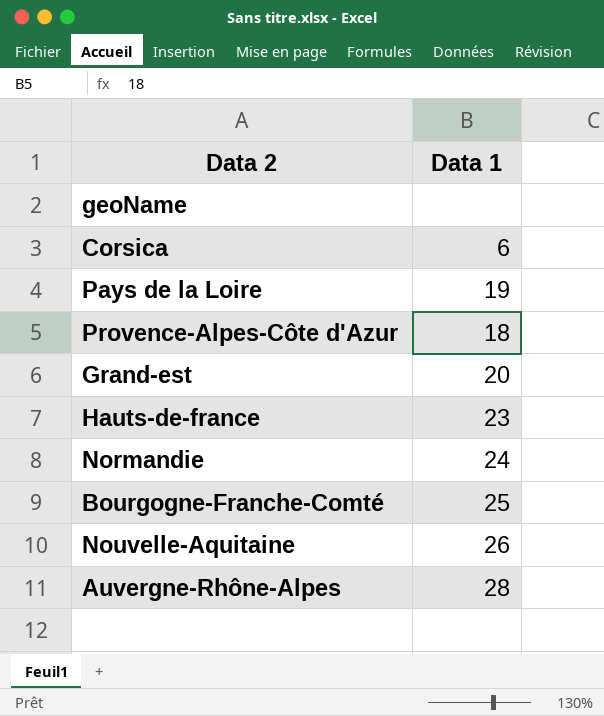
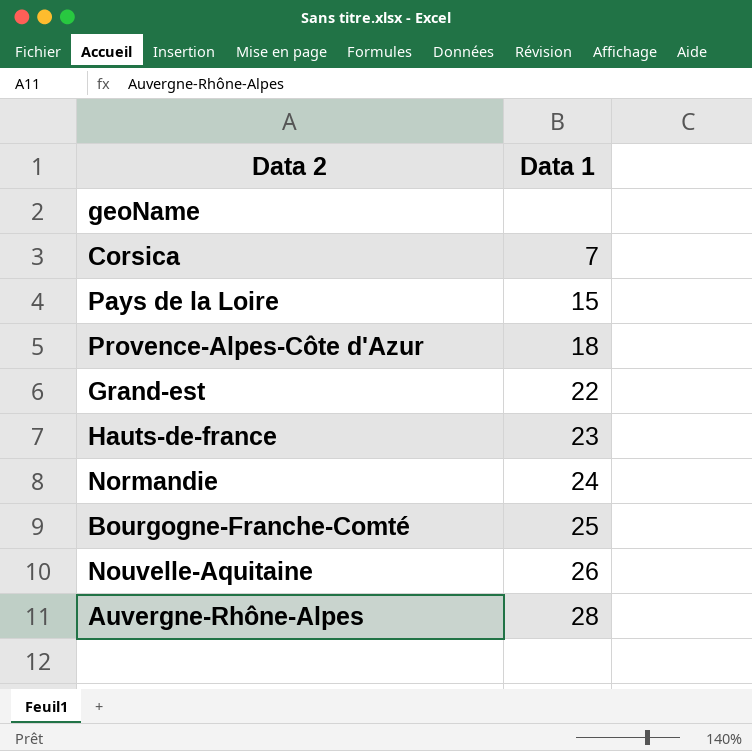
Corsica | Data 1: 6 -> 7
Pays de la Loire | Data 1: 19 -> 15
Grand-est | Data 1: 20 -> 22

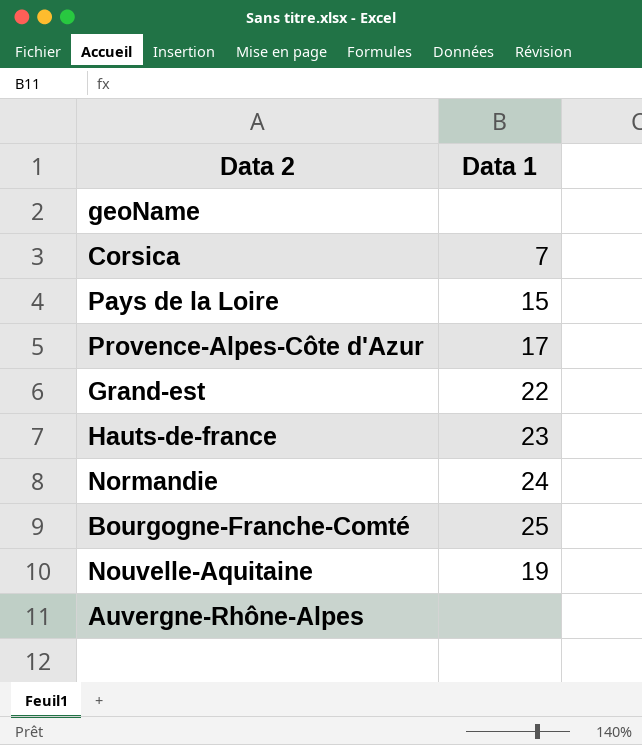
Provence-Alpes-Côte d'Azur | Data 1: 18 -> 17
Nouvelle-Aquitaine | Data 1: 26 -> 19
Auvergne-Rhône-Alpes | Data 1: 28 -> none

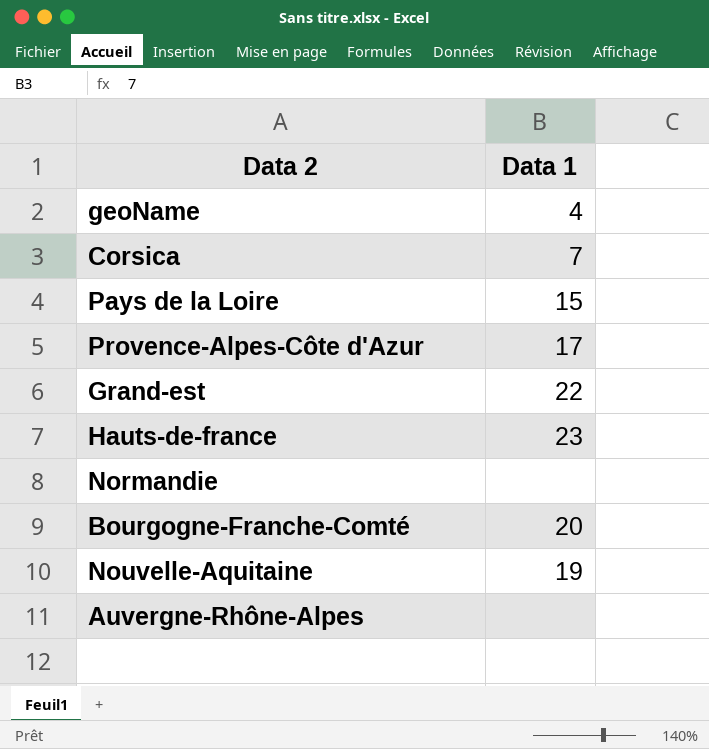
geoName | Data 1: none -> 4
Normandie | Data 1: 24 -> none
Bourgogne-Franche-Comté | Data 1: 25 -> 20

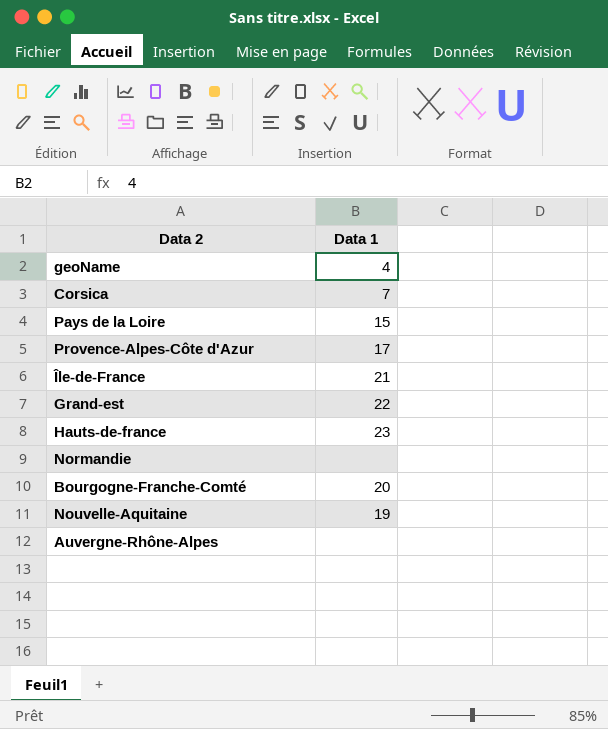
row Île-de-France: none -> 21

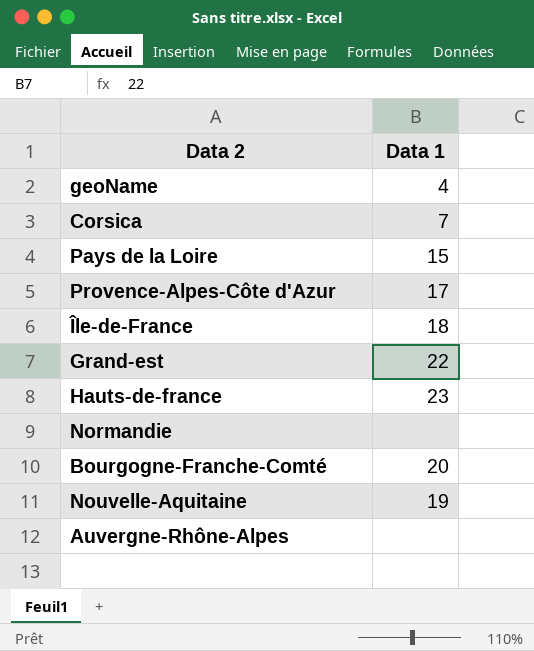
Île-de-France | Data 1: 21 -> 18

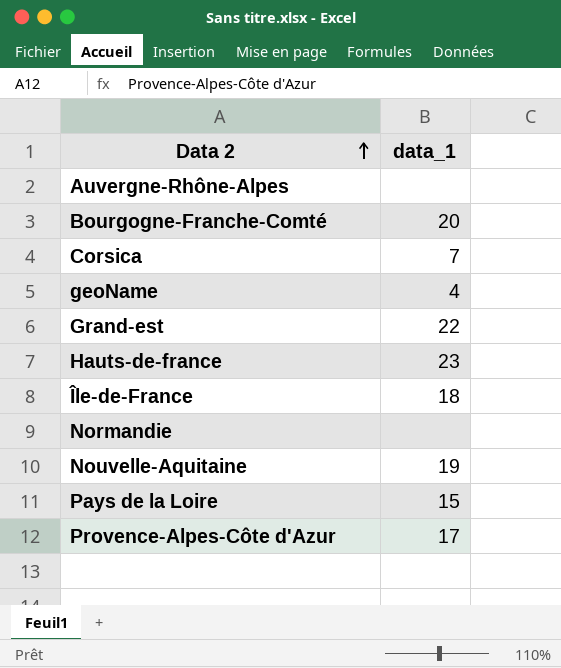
row order: none -> Data 2 ascending
column name: Data 1 -> data_1

